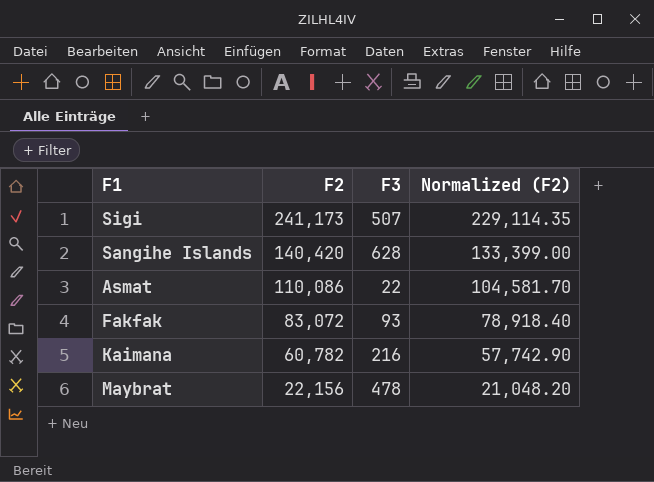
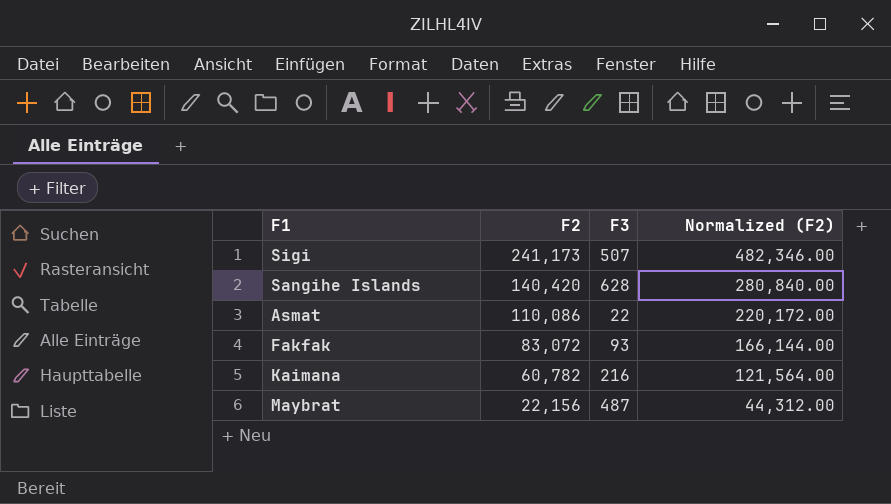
column Normalized (F2) | formula: [F2] * 0.95 -> [F2] * 2
Maybrat | F3: 478 -> 487

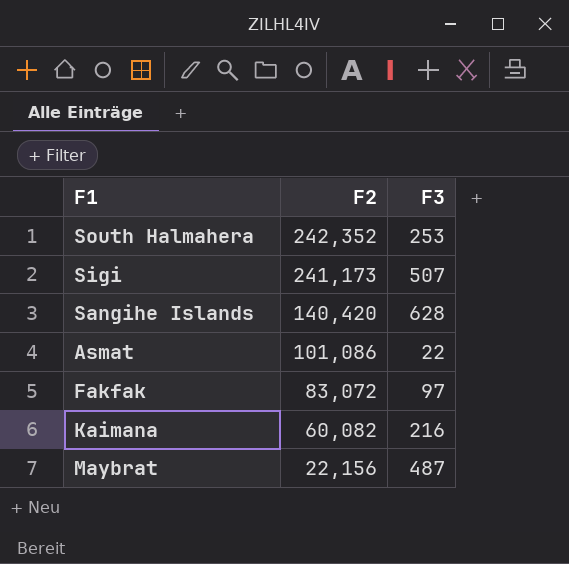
column Normalized (F2) | formula: [F2] * 2 -> none
row South Halmahera: none -> 242,352 | 253
Asmat | F2: 110,086 -> 101,086
Fakfak | F3: 93 -> 97
Kaimana | F2: 60,782 -> 60,082

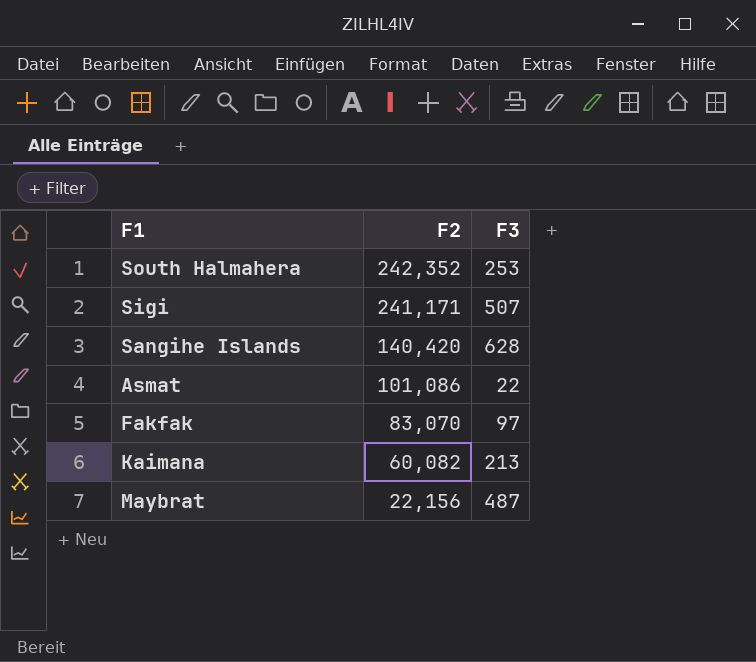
Sigi | F2: 241,173 -> 241,171
Fakfak | F2: 83,072 -> 83,070
Kaimana | F3: 216 -> 213

